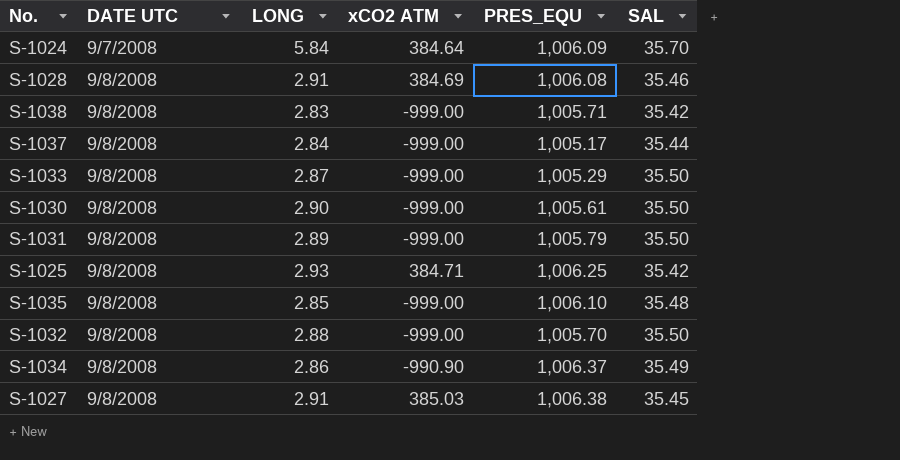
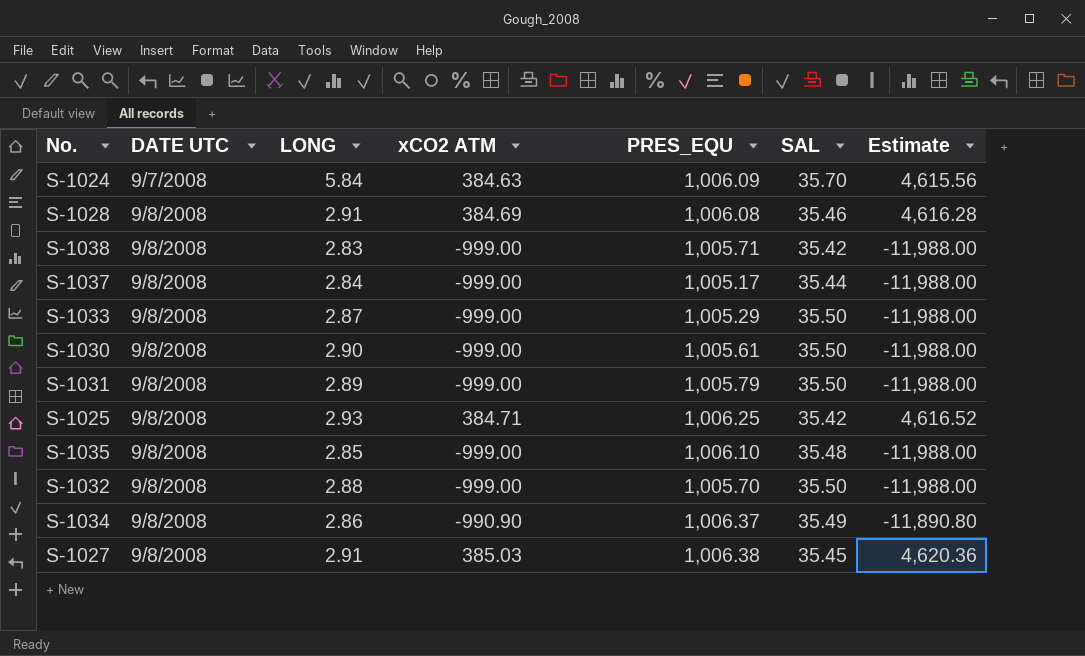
column Estimate | formula: none -> [xCO2 ATM] * 12
S-1024 | xCO2 ATM: 384.64 -> 384.63

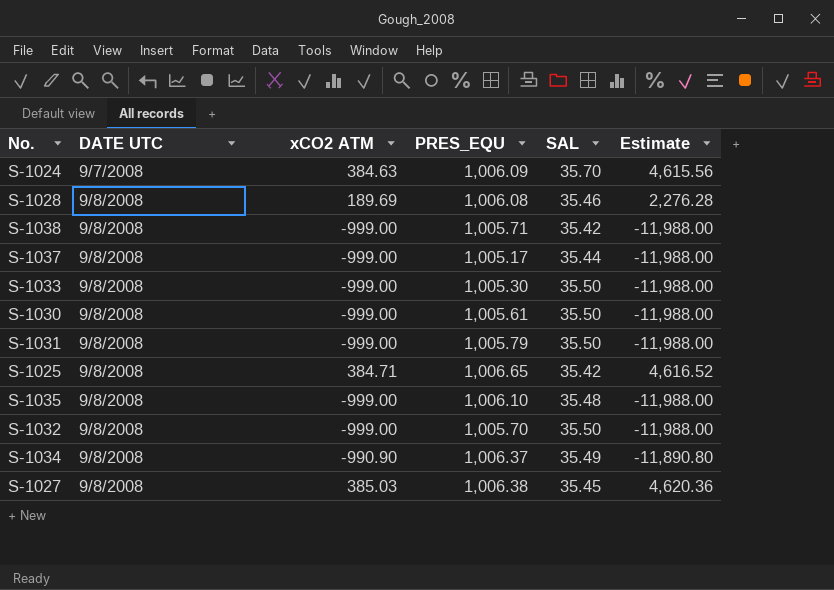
column LONG | position: 3 -> none
S-1028 | xCO2 ATM: 384.69 -> 189.69
S-1028 | Estimate: 4,616.28 -> 2,276.28
S-1033 | PRES_EQU: 1,005.29 -> 1,005.30
S-1025 | PRES_EQU: 1,006.25 -> 1,006.65

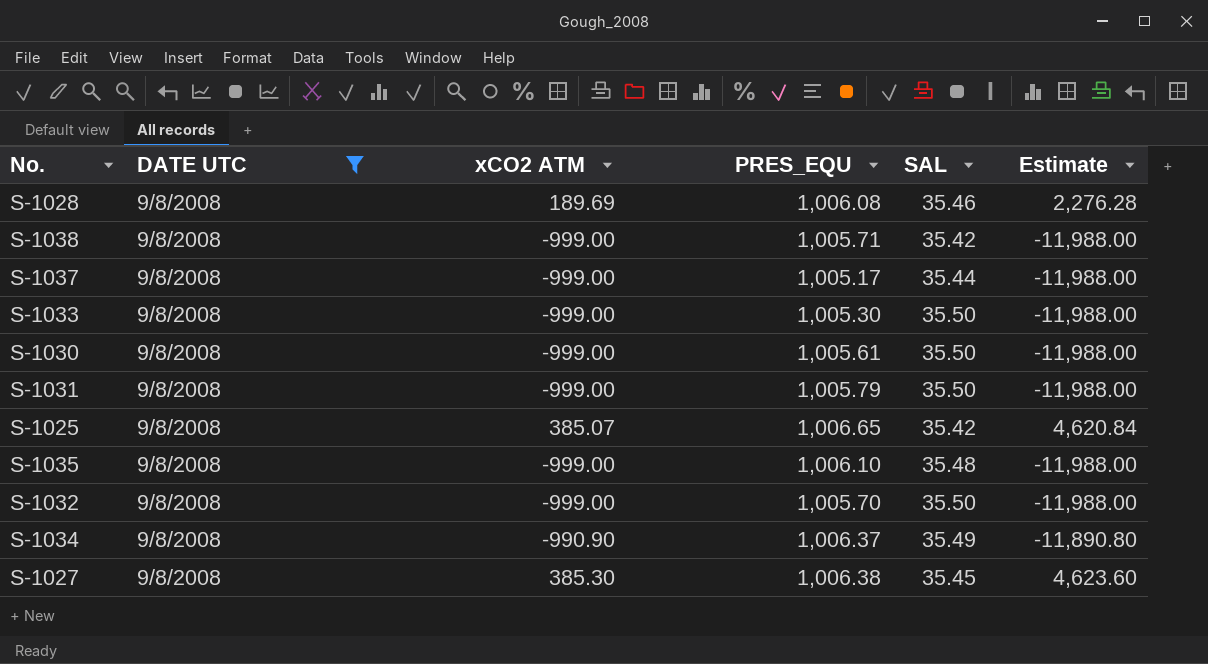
filter: none -> DATE UTC = 9/8/2008
S-1025 | xCO2 ATM: 384.71 -> 385.07
S-1025 | Estimate: 4,616.52 -> 4,620.84
S-1027 | xCO2 ATM: 385.03 -> 385.30
S-1027 | Estimate: 4,620.36 -> 4,623.60

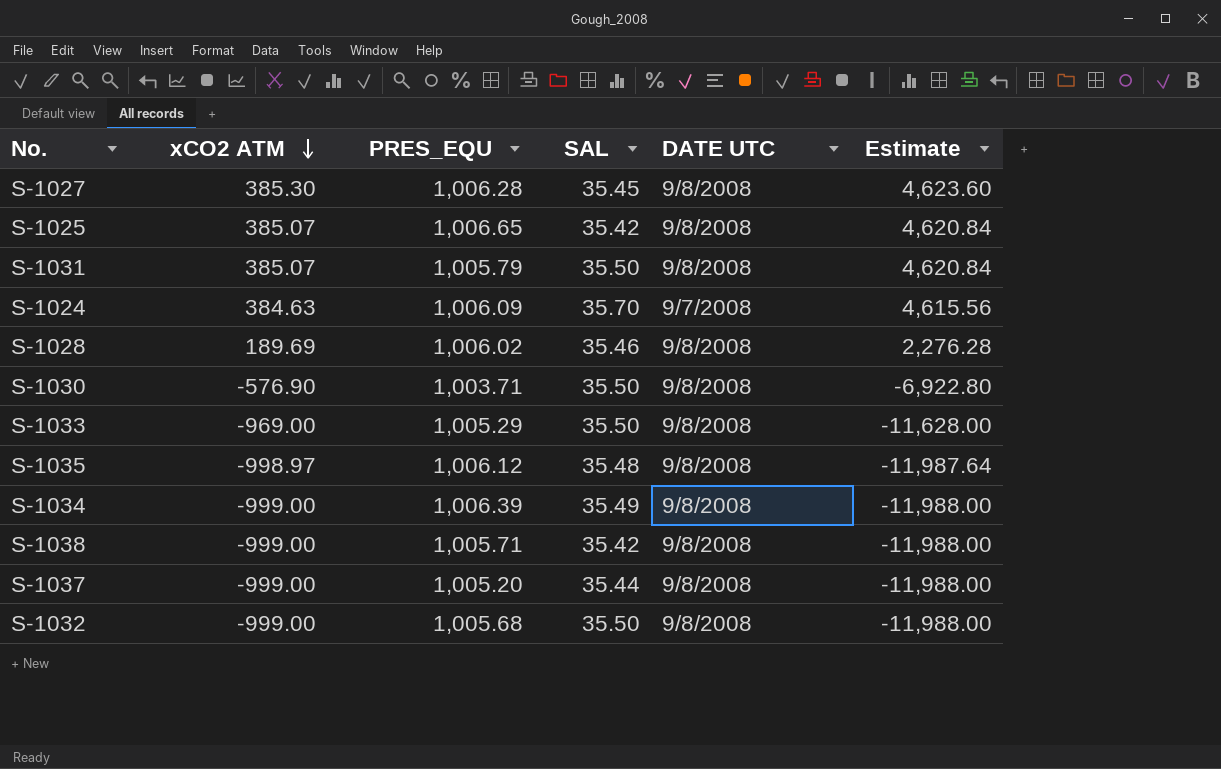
filter: DATE UTC = 9/8/2008 -> none
row order: none -> xCO2 ATM descending
column DATE UTC | position: 2 -> 5
S-1027 | PRES_EQU: 1,006.38 -> 1,006.28
S-1031 | xCO2 ATM: -999.00 -> 385.07
S-1031 | Estimate: -11,988.00 -> 4,620.84
S-1028 | PRES_EQU: 1,006.08 -> 1,006.02
S-1030 | xCO2 ATM: -999.00 -> -576.90
S-1030 | PRES_EQU: 1,005.61 -> 1,003.71
S-1030 | Estimate: -11,988.00 -> -6,922.80
S-1033 | xCO2 ATM: -999.00 -> -969.00
S-1033 | PRES_EQU: 1,005.30 -> 1,005.29
S-1033 | Estimate: -11,988.00 -> -11,628.00
S-1035 | xCO2 ATM: -999.00 -> -998.97
S-1035 | PRES_EQU: 1,006.10 -> 1,006.12
S-1035 | Estimate: -11,988.00 -> -11,987.64
S-1034 | xCO2 ATM: -990.90 -> -999.00
S-1034 | PRES_EQU: 1,006.37 -> 1,006.39
S-1034 | Estimate: -11,890.80 -> -11,988.00
S-1037 | PRES_EQU: 1,005.17 -> 1,005.20
S-1032 | PRES_EQU: 1,005.70 -> 1,005.68

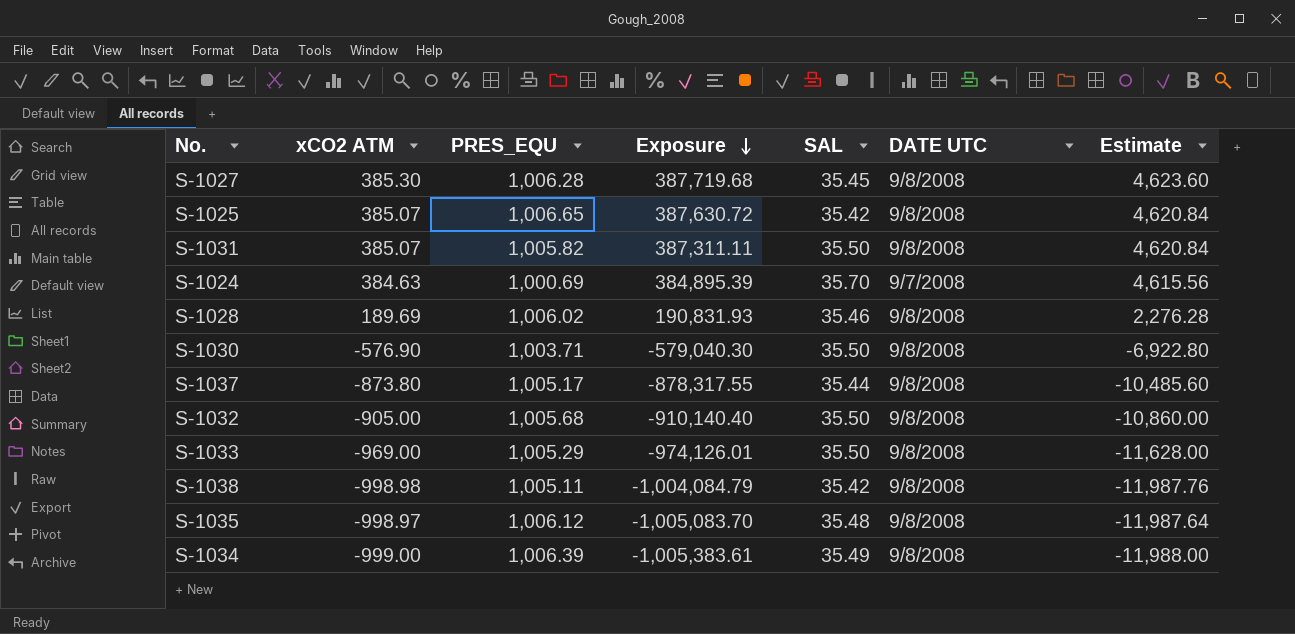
row order: xCO2 ATM descending -> Exposure descending
column Exposure | formula: none -> [xCO2 ATM] * [PRES_EQU]
S-1031 | PRES_EQU: 1,005.79 -> 1,005.82
S-1024 | PRES_EQU: 1,006.09 -> 1,000.69
S-1037 | xCO2 ATM: -999.00 -> -873.80
S-1037 | PRES_EQU: 1,005.20 -> 1,005.17
S-1037 | Estimate: -11,988.00 -> -10,485.60
S-1032 | xCO2 ATM: -999.00 -> -905.00
S-1032 | Estimate: -11,988.00 -> -10,860.00
S-1038 | xCO2 ATM: -999.00 -> -998.98
S-1038 | PRES_EQU: 1,005.71 -> 1,005.11
S-1038 | Estimate: -11,988.00 -> -11,987.76

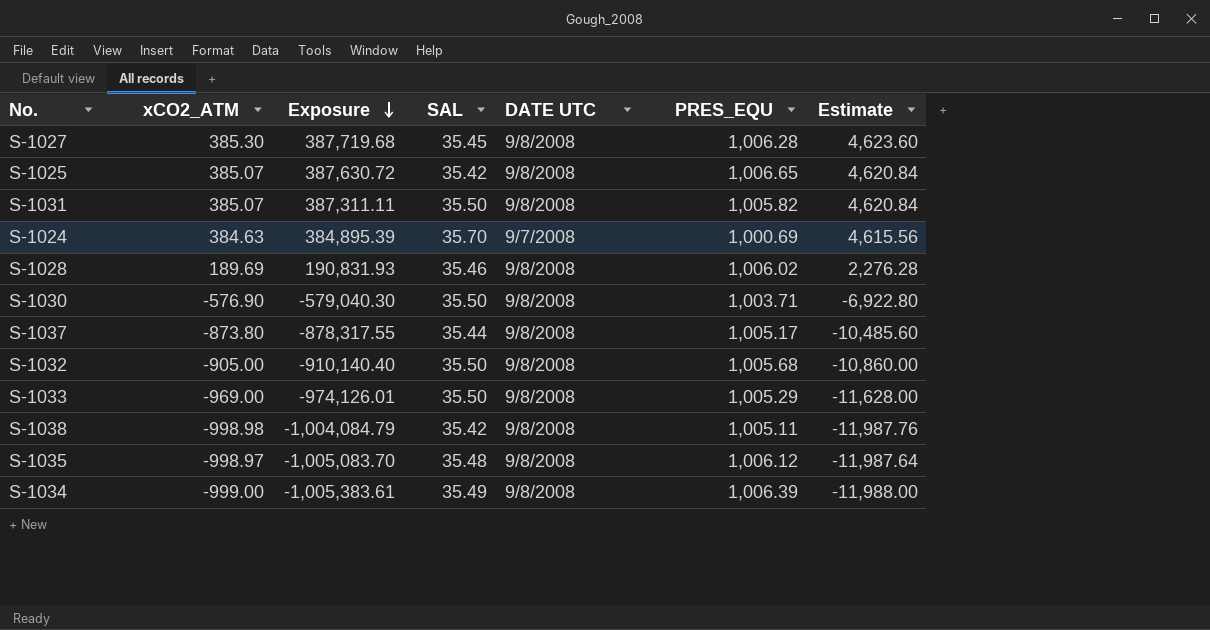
column name: xCO2 ATM -> xCO2_ATM
column PRES_EQU | position: 3 -> 6

